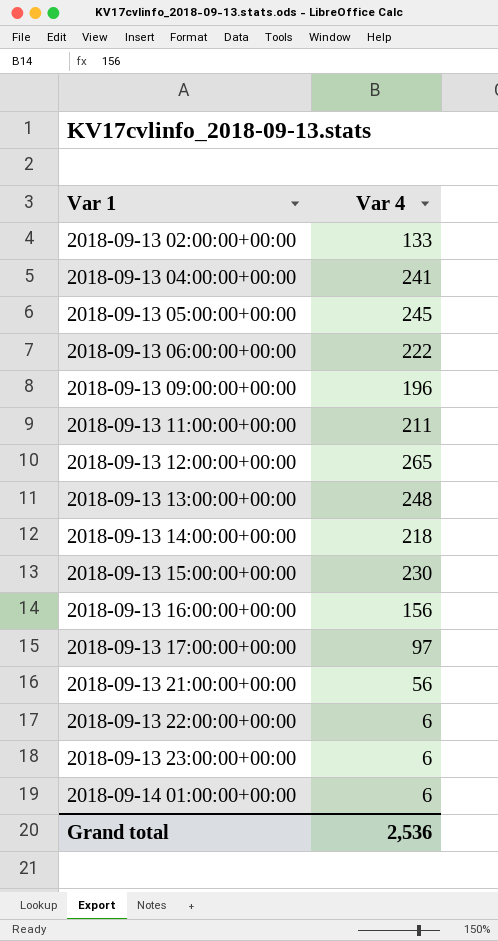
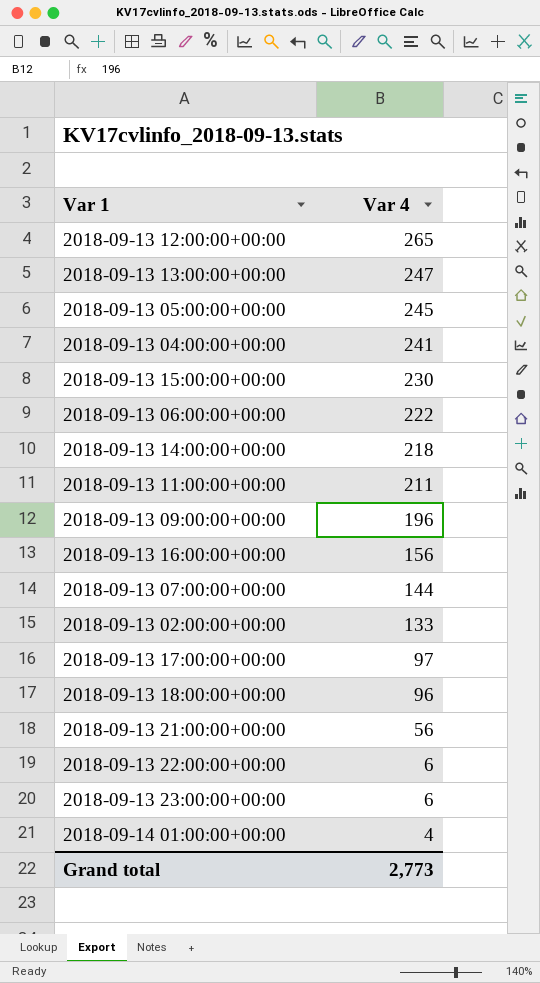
row order: Var 1 ascending -> Var 4 descending
2018-09-13 13:00:00+00:00 | Var 4: 248 -> 247
row 2018-09-13 07:00:00+00:00: none -> 144
row 2018-09-13 18:00:00+00:00: none -> 96
2018-09-14 01:00:00+00:00 | Var 4: 6 -> 4
Grand total | Var 4: 2,536 -> 2,773

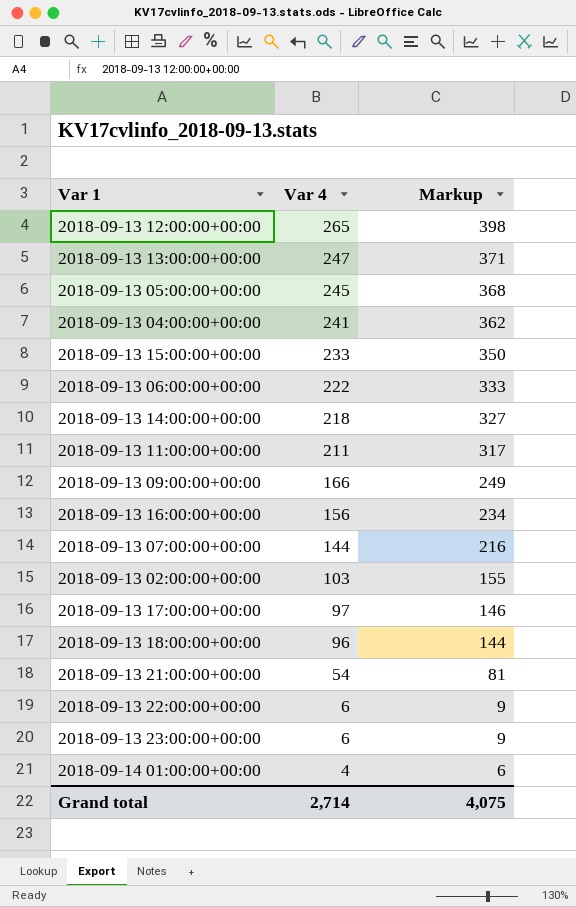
column Markup | formula: none -> [Var 4] * 1.5
2018-09-13 15:00:00+00:00 | Var 4: 230 -> 233
2018-09-13 09:00:00+00:00 | Var 4: 196 -> 166
2018-09-13 02:00:00+00:00 | Var 4: 133 -> 103
2018-09-13 21:00:00+00:00 | Var 4: 56 -> 54
Grand total | Var 4: 2,773 -> 2,714

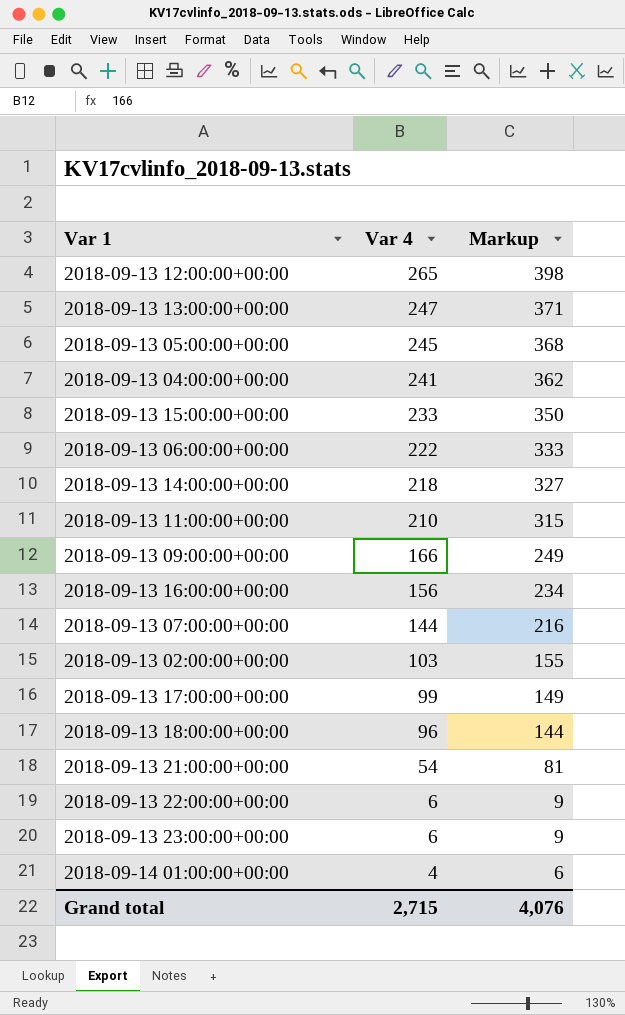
2018-09-13 11:00:00+00:00 | Var 4: 211 -> 210
2018-09-13 11:00:00+00:00 | Markup: 317 -> 315
2018-09-13 17:00:00+00:00 | Var 4: 97 -> 99
2018-09-13 17:00:00+00:00 | Markup: 146 -> 149
Grand total | Var 4: 2,714 -> 2,715
Grand total | Markup: 4,075 -> 4,076

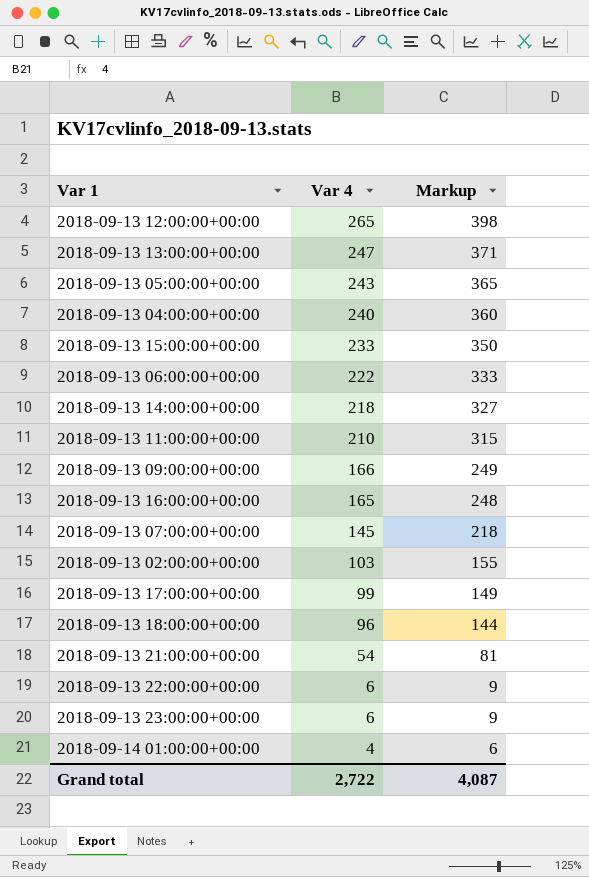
2018-09-13 05:00:00+00:00 | Var 4: 245 -> 243
2018-09-13 05:00:00+00:00 | Markup: 368 -> 365
2018-09-13 04:00:00+00:00 | Var 4: 241 -> 240
2018-09-13 04:00:00+00:00 | Markup: 362 -> 360
2018-09-13 16:00:00+00:00 | Var 4: 156 -> 165
2018-09-13 16:00:00+00:00 | Markup: 234 -> 248
2018-09-13 07:00:00+00:00 | Var 4: 144 -> 145
2018-09-13 07:00:00+00:00 | Markup: 216 -> 218
Grand total | Var 4: 2,715 -> 2,722
Grand total | Markup: 4,076 -> 4,087

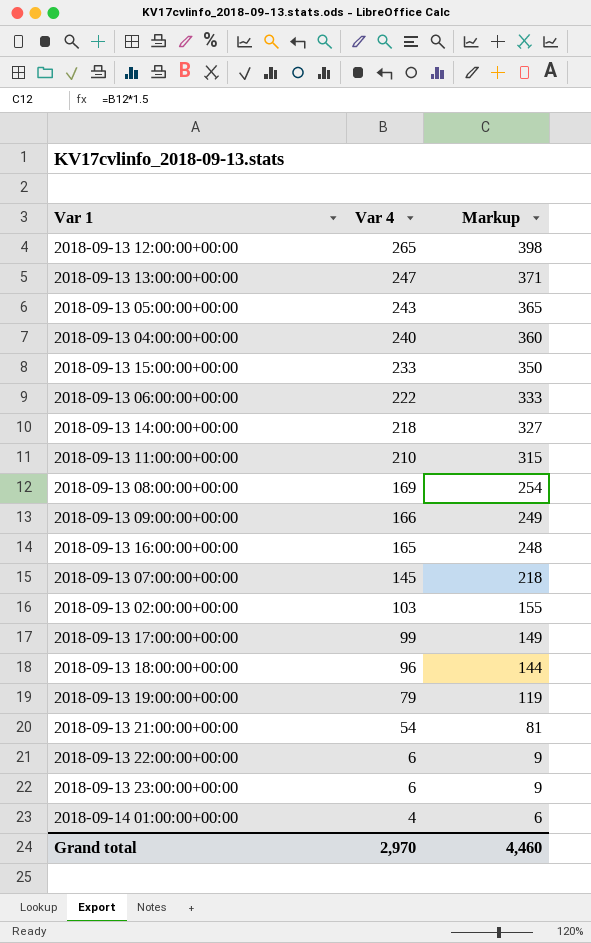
row 2018-09-13 08:00:00+00:00: none -> 169 | 254
row 2018-09-13 19:00:00+00:00: none -> 79 | 119
Grand total | Var 4: 2,722 -> 2,970
Grand total | Markup: 4,087 -> 4,460

